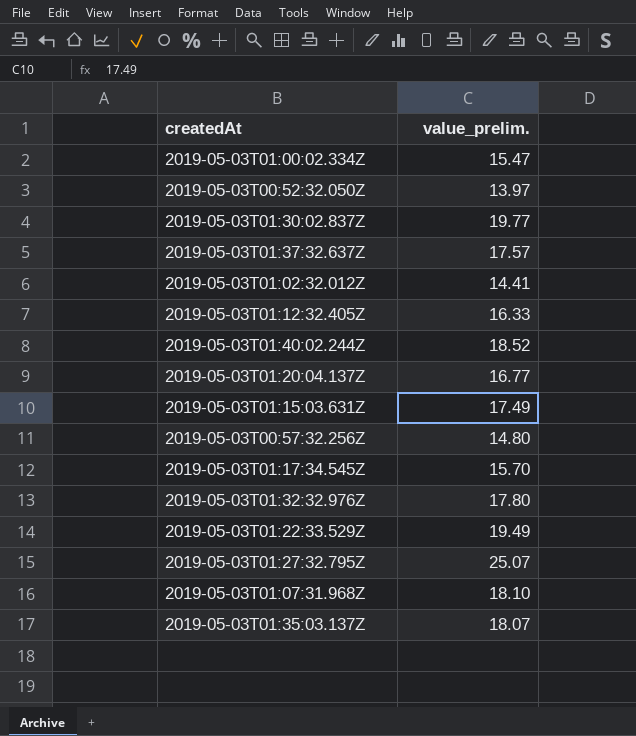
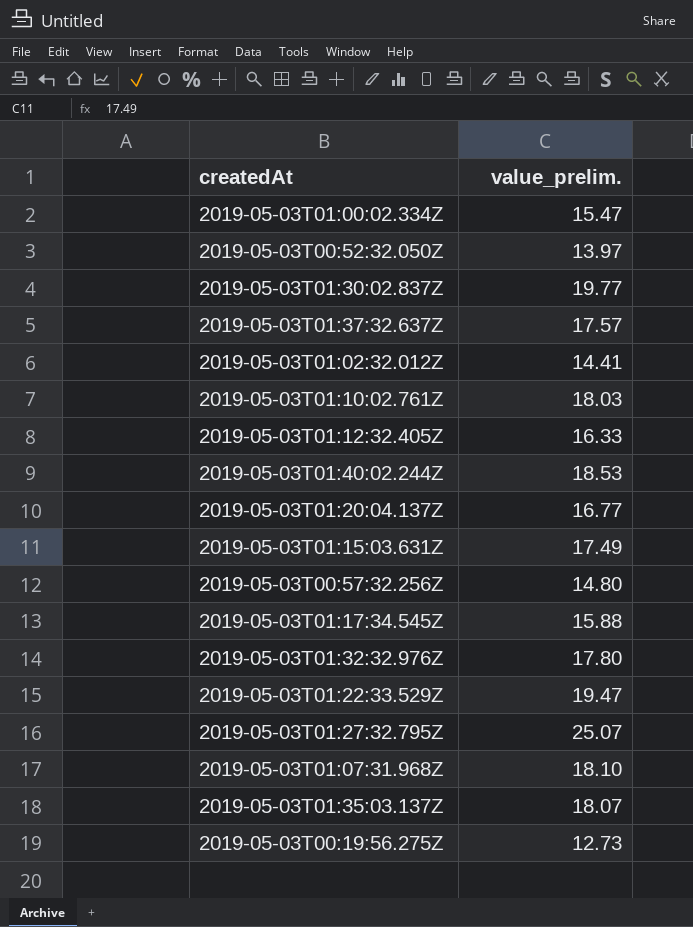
row 2019-05-03T01:10:02.761Z: none -> 18.03
2019-05-03T01:40:02.244Z | value_prelim.: 18.52 -> 18.53
2019-05-03T01:17:34.545Z | value_prelim.: 15.70 -> 15.88
2019-05-03T01:22:33.529Z | value_prelim.: 19.49 -> 19.47
row 2019-05-03T00:19:56.275Z: none -> 12.73

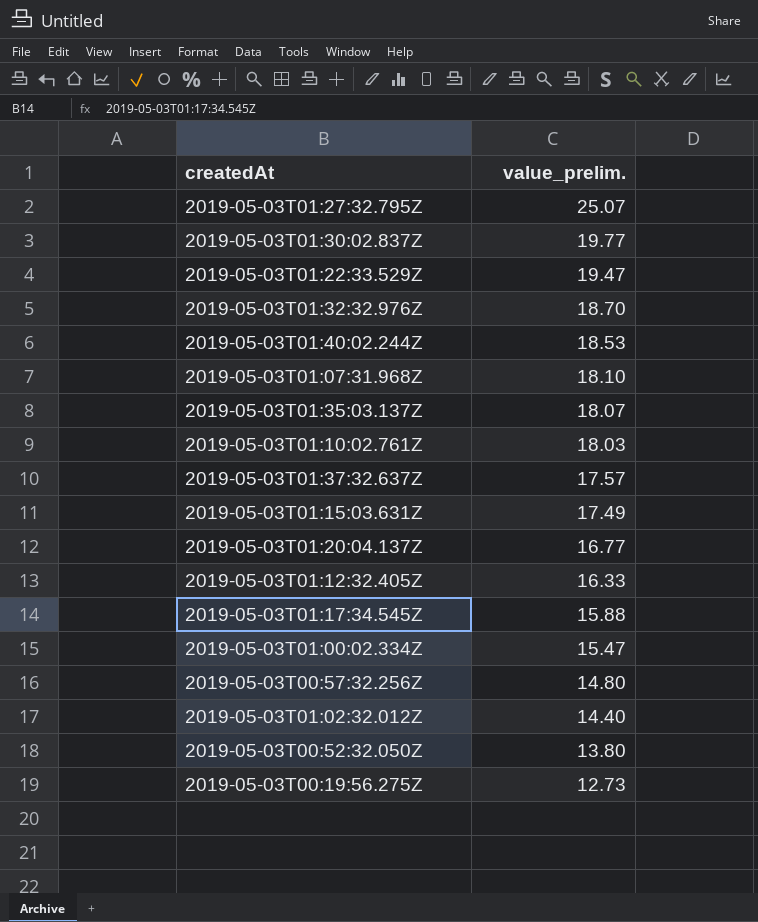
row order: none -> value_prelim. descending
2019-05-03T01:32:32.976Z | value_prelim.: 17.80 -> 18.70
2019-05-03T01:02:32.012Z | value_prelim.: 14.41 -> 14.40
2019-05-03T00:52:32.050Z | value_prelim.: 13.97 -> 13.80

